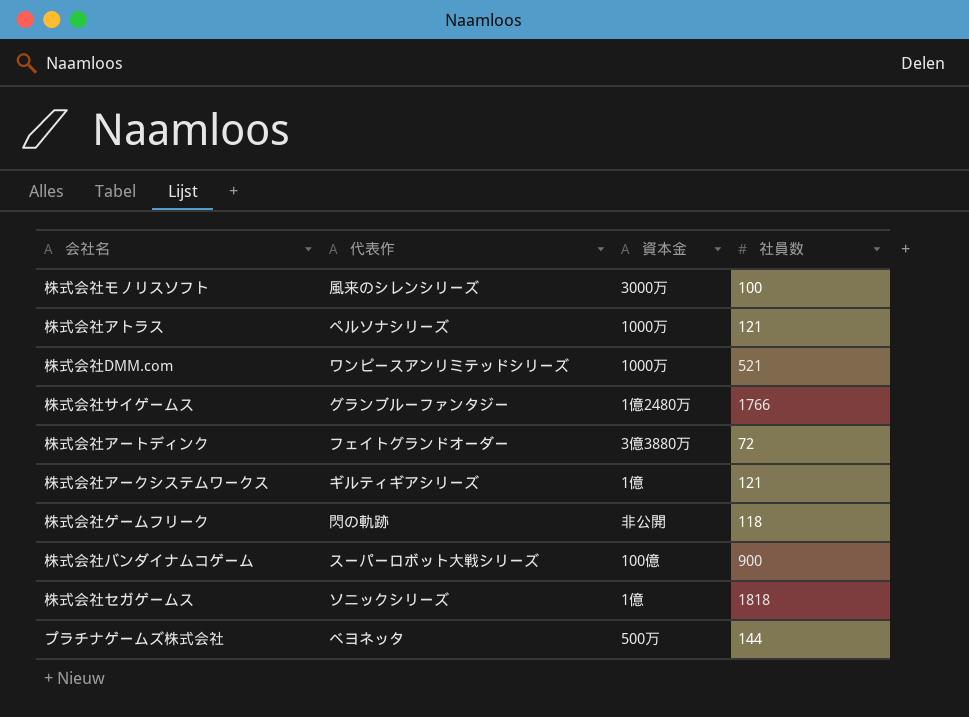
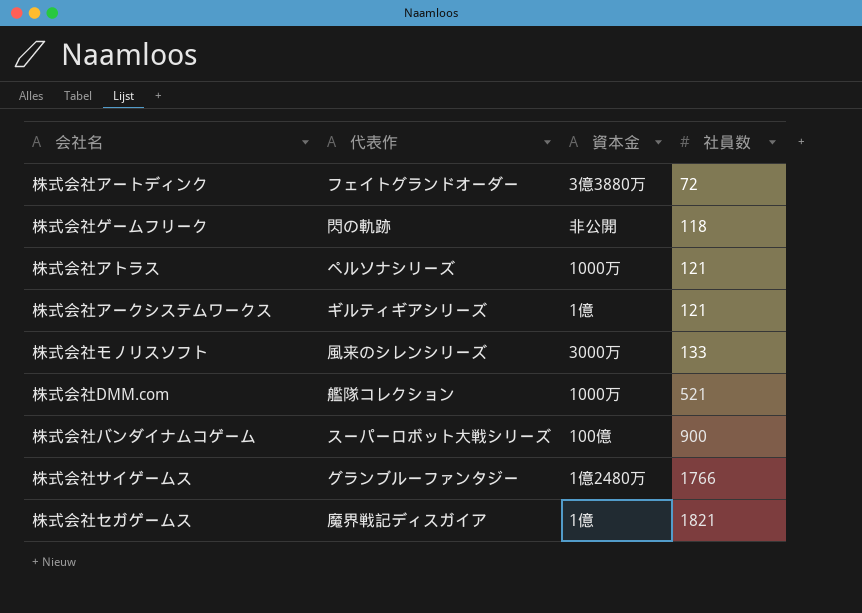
row order: none -> 社員数 ascending
row プラチナゲームズ株式会社: ベヨネッタ | 500万 | 144 -> none
株式会社モノリスソフト | 社員数: 100 -> 133
株式会社DMM.com | 代表作: ワンピースアンリミテッドシリーズ -> 艦隊コレクション
株式会社セガゲームス | 代表作: ソニックシリーズ -> 魔界戦記ディスガイア
株式会社セガゲームス | 社員数: 1818 -> 1821

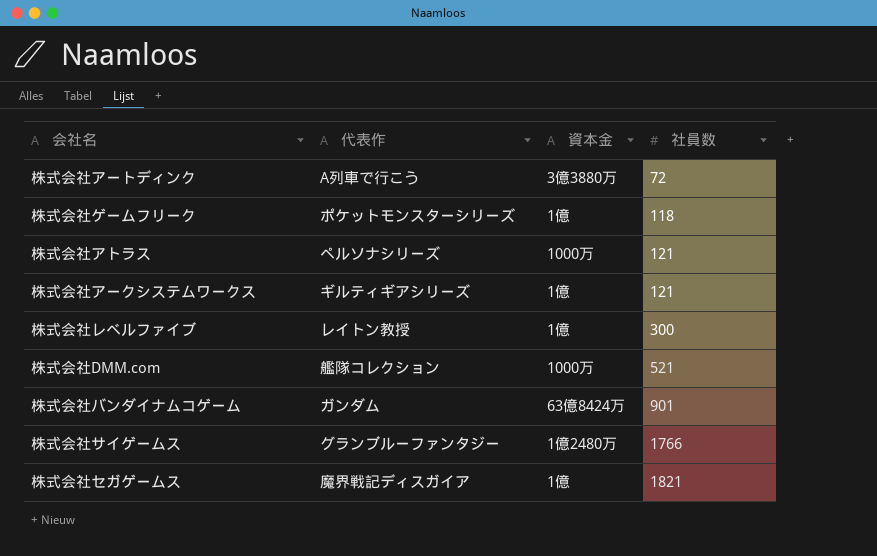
row 株式会社モノリスソフト: 風来のシレンシリーズ | 3000万 | 133 -> none
株式会社アートディンク | 代表作: フェイトグランドオーダー -> A列車で行こう
株式会社ゲームフリーク | 代表作: 閃の軌跡 -> ポケットモンスターシリーズ
株式会社ゲームフリーク | 資本金: 非公開 -> 1億
row 株式会社レベルファイブ: none -> レイトン教授 | 1億 | 300
株式会社バンダイナムコゲーム | 代表作: スーパーロボット大戦シリーズ -> ガンダム
株式会社バンダイナムコゲーム | 資本金: 100億 -> 63億8424万
株式会社バンダイナムコゲーム | 社員数: 900 -> 901

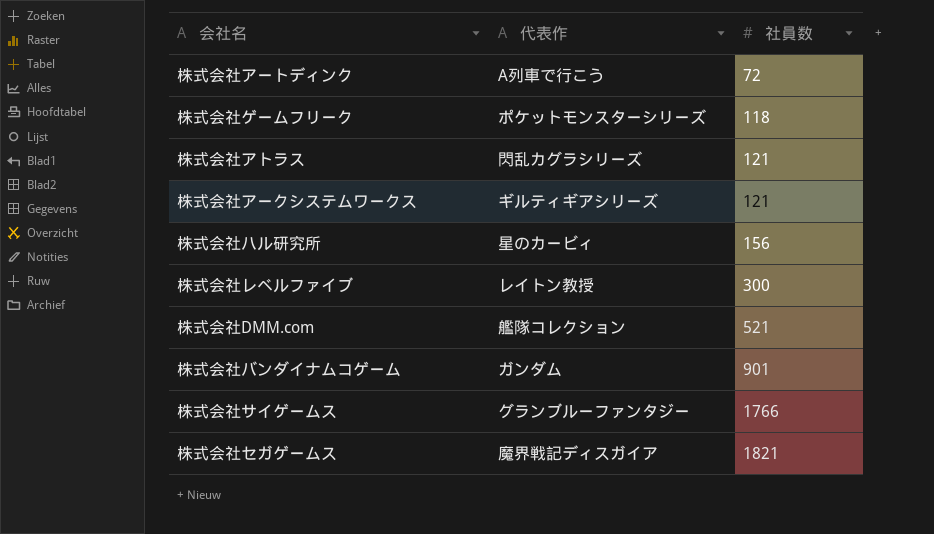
column 資本金 | position: 3 -> none
株式会社アトラス | 代表作: ペルソナシリーズ -> 閃乱カグラシリーズ
row 株式会社ハル研究所: none -> 星のカービィ | 156

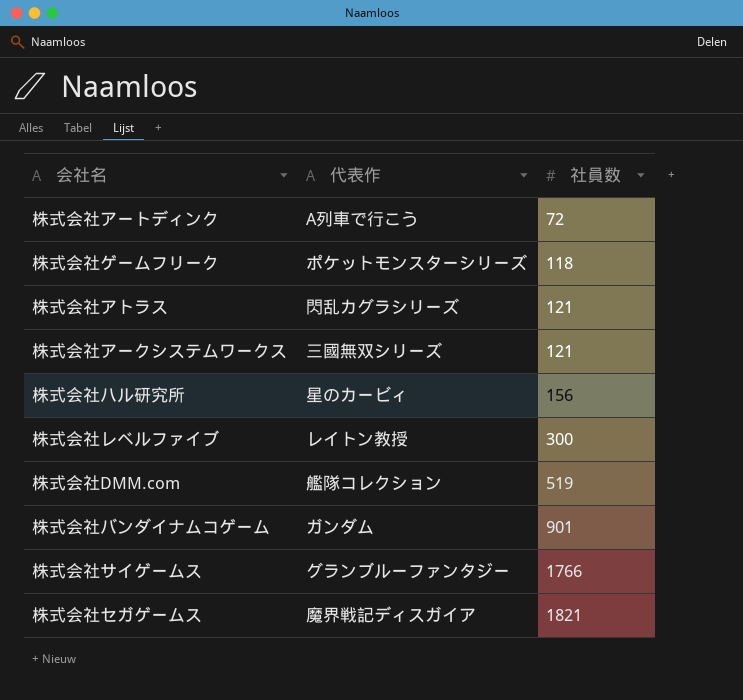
株式会社アークシステムワークス | 代表作: ギルティギアシリーズ -> 三國無双シリーズ
株式会社DMM.com | 社員数: 521 -> 519

